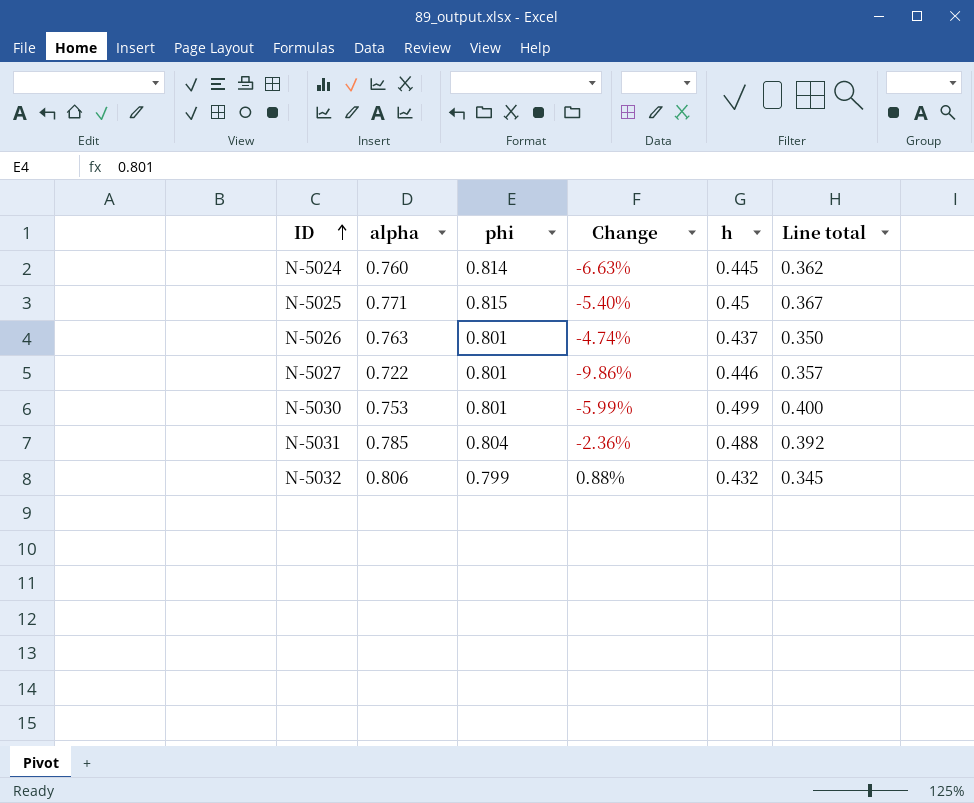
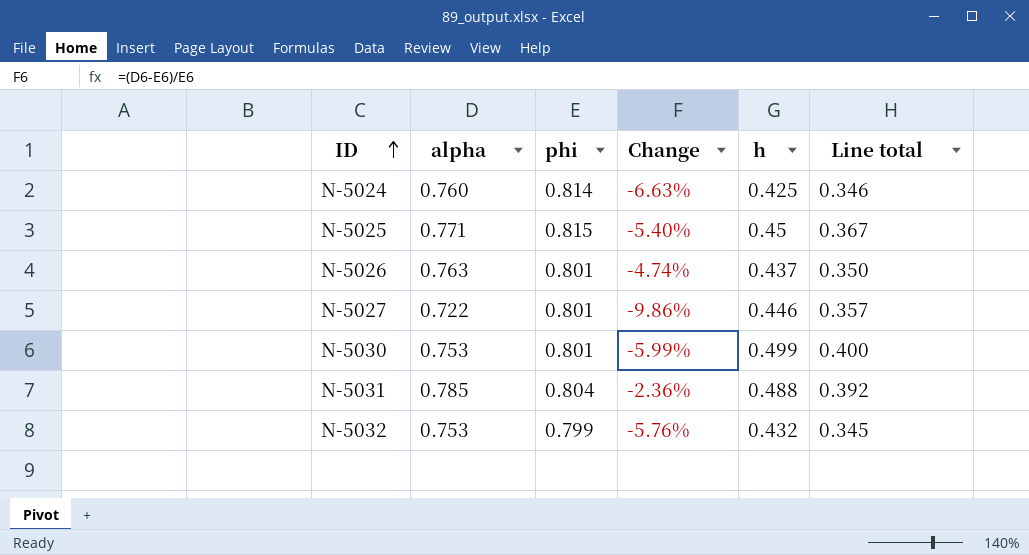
N-5024 | h: 0.445 -> 0.425
N-5024 | Line total: 0.362 -> 0.346
N-5032 | alpha: 0.806 -> 0.753
N-5032 | Change: 0.88% -> -5.76%

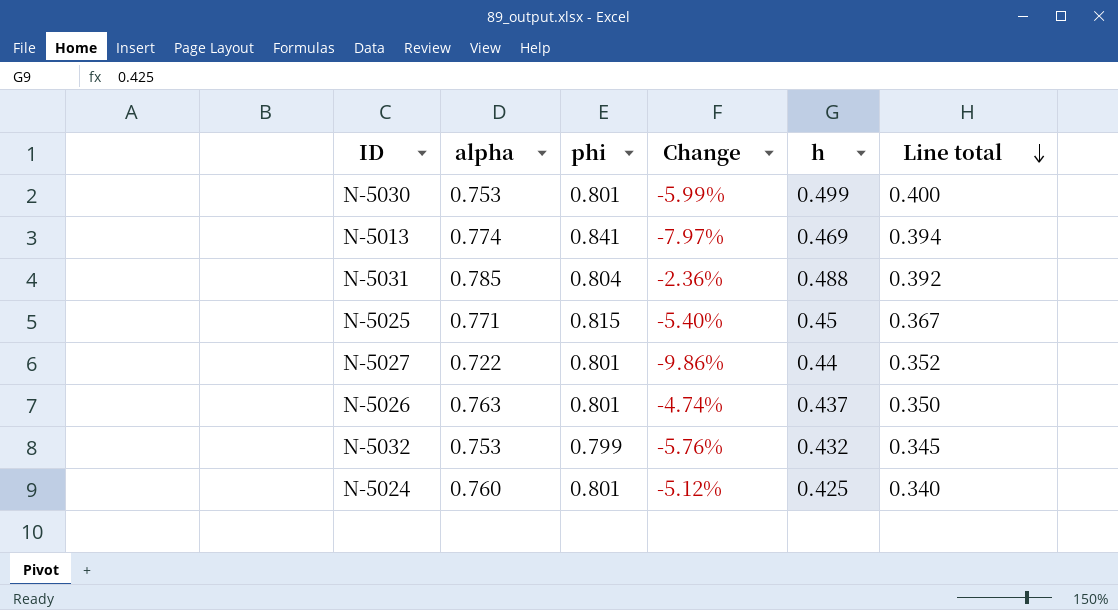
row order: ID ascending -> Line total descending
row N-5013: none -> 0.774 | 0.841 | -7.97% | 0.469 | 0.394
N-5027 | h: 0.446 -> 0.44
N-5027 | Line total: 0.357 -> 0.352
N-5024 | phi: 0.814 -> 0.801
N-5024 | Change: -6.63% -> -5.12%
N-5024 | Line total: 0.346 -> 0.340

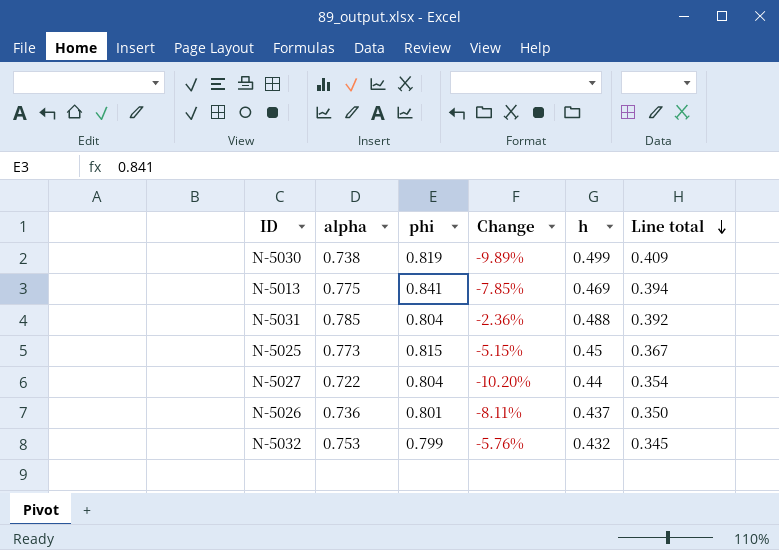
row N-5024: 0.760 | 0.801 | -5.12% | 0.425 | 0.340 -> none
N-5030 | alpha: 0.753 -> 0.738
N-5030 | phi: 0.801 -> 0.819
N-5030 | Change: -5.99% -> -9.89%
N-5030 | Line total: 0.400 -> 0.409
N-5013 | alpha: 0.774 -> 0.775
N-5013 | Change: -7.97% -> -7.85%
N-5025 | alpha: 0.771 -> 0.773
N-5025 | Change: -5.40% -> -5.15%
N-5027 | phi: 0.801 -> 0.804
N-5027 | Change: -9.86% -> -10.20%
N-5027 | Line total: 0.352 -> 0.354
N-5026 | alpha: 0.763 -> 0.736
N-5026 | Change: -4.74% -> -8.11%

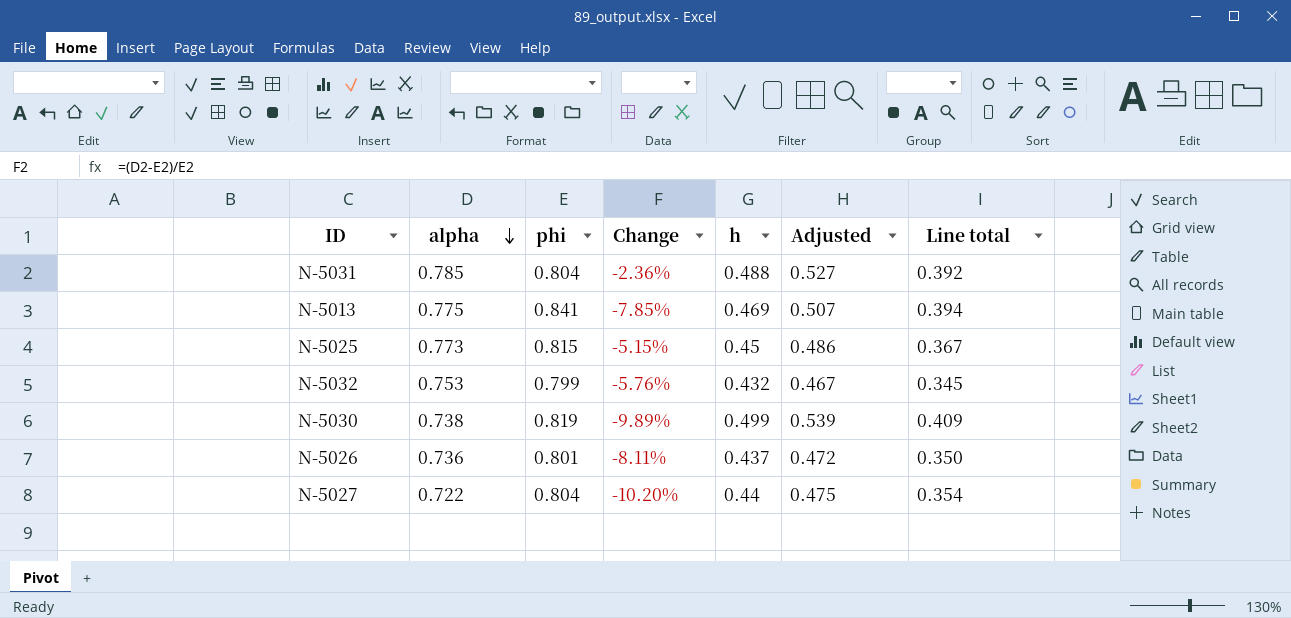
row order: Line total descending -> alpha descending
column Adjusted | formula: none -> [h] * 1.08

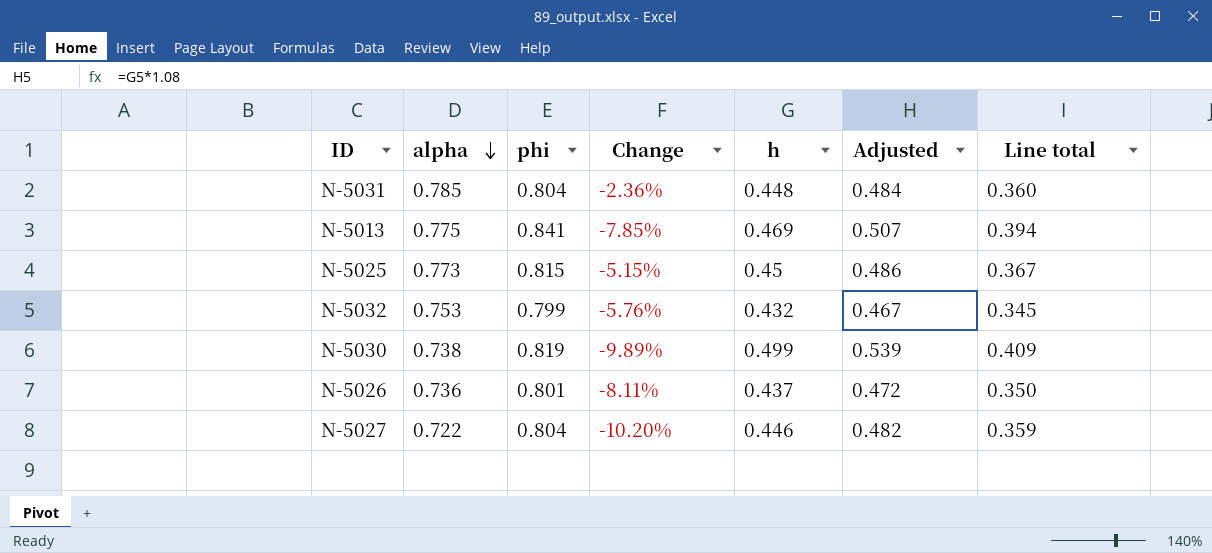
N-5031 | h: 0.488 -> 0.448
N-5031 | Adjusted: 0.527 -> 0.484
N-5031 | Line total: 0.392 -> 0.360
N-5027 | h: 0.44 -> 0.446
N-5027 | Adjusted: 0.475 -> 0.482
N-5027 | Line total: 0.354 -> 0.359

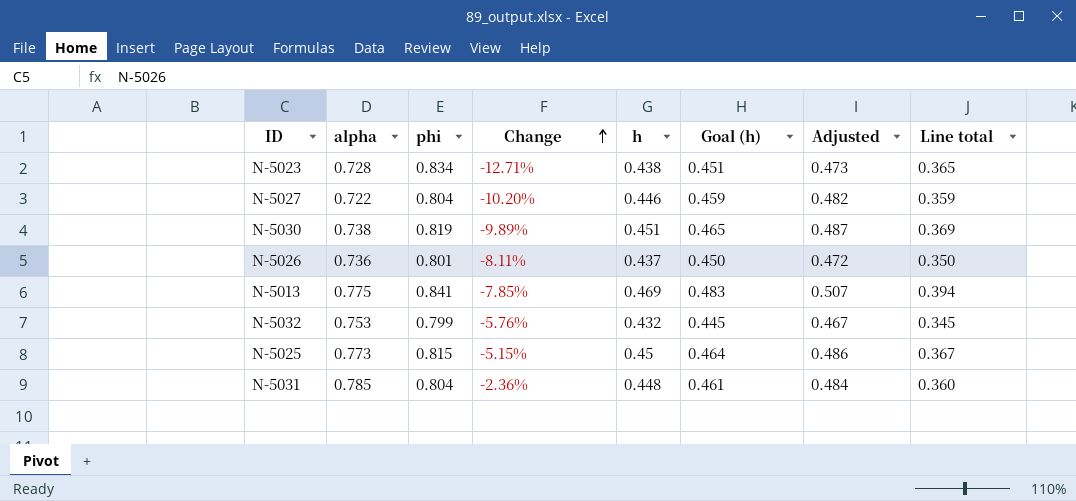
row order: alpha descending -> Change ascending
column Goal (h) | formula: none -> [h] * 1.03
row N-5023: none -> 0.728 | 0.834 | -12.71% | 0.438 | 0.451 | 0.473 | 0.365
N-5030 | h: 0.499 -> 0.451
N-5030 | Adjusted: 0.539 -> 0.487
N-5030 | Line total: 0.409 -> 0.369

